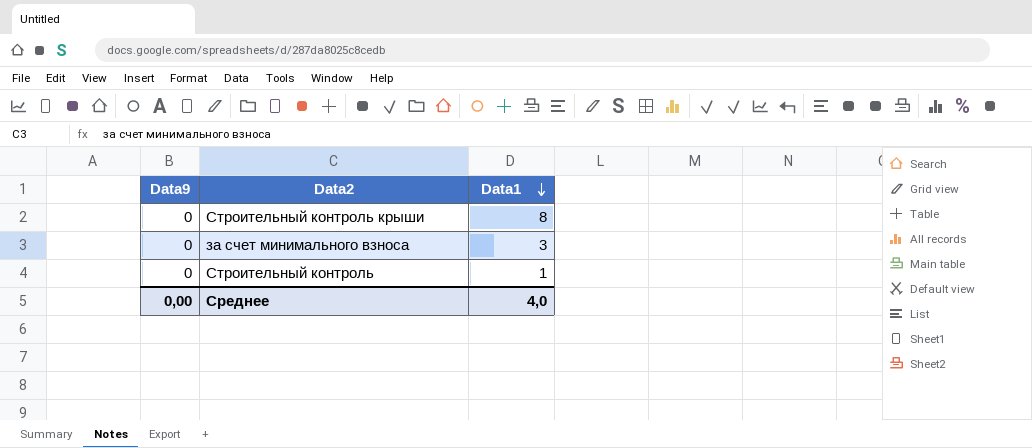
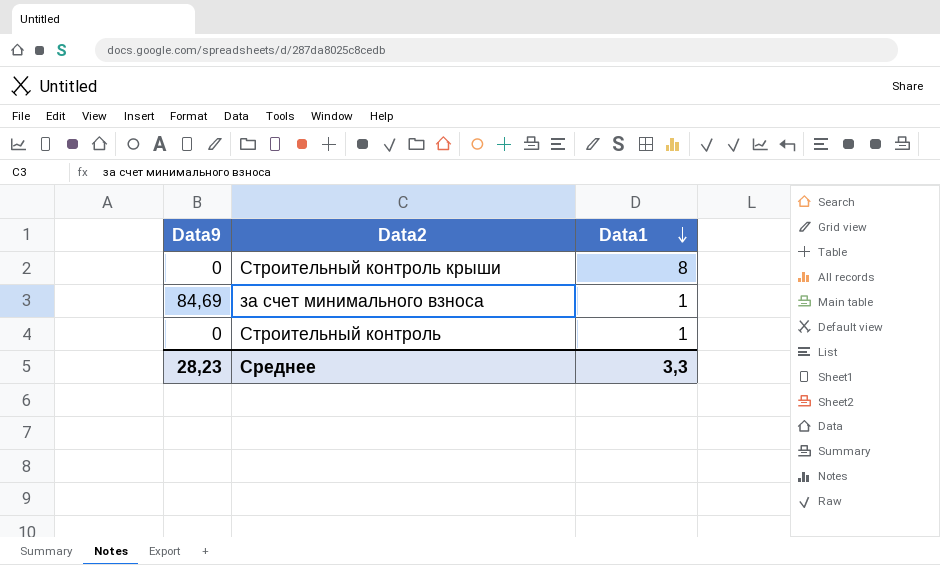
за счет минимального взноса | Data9: 0 -> 84,69
за счет минимального взноса | Data1: 3 -> 1
Среднее | Data9: 0,00 -> 28,23
Среднее | Data1: 4,0 -> 3,3

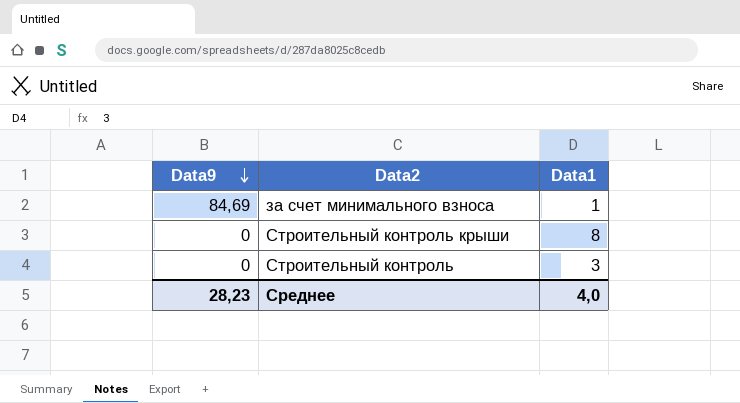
row order: Data1 descending -> Data9 descending
Строительный контроль | Data1: 1 -> 3
Среднее | Data1: 3,3 -> 4,0

